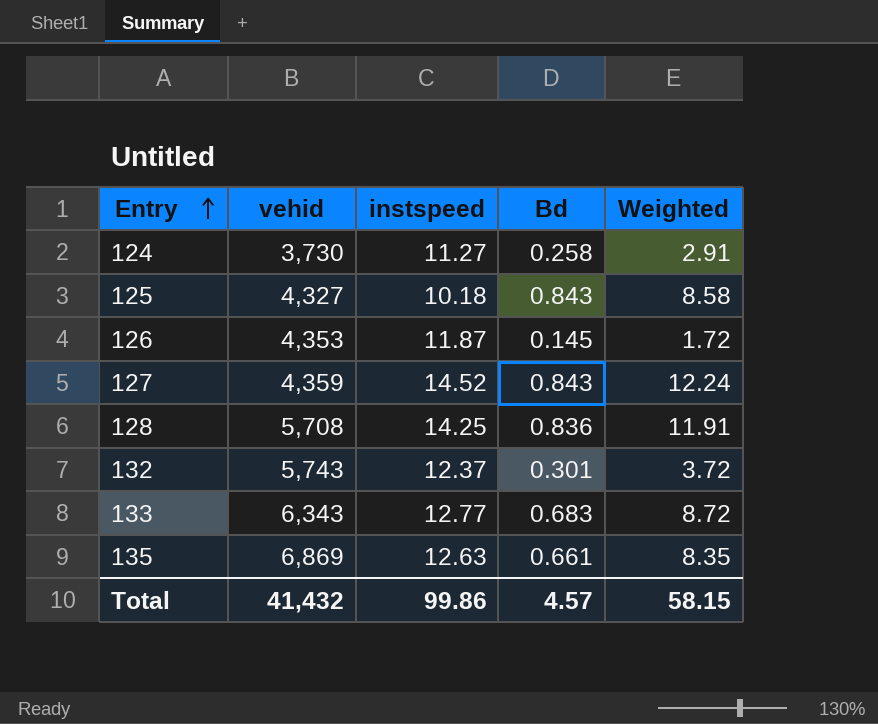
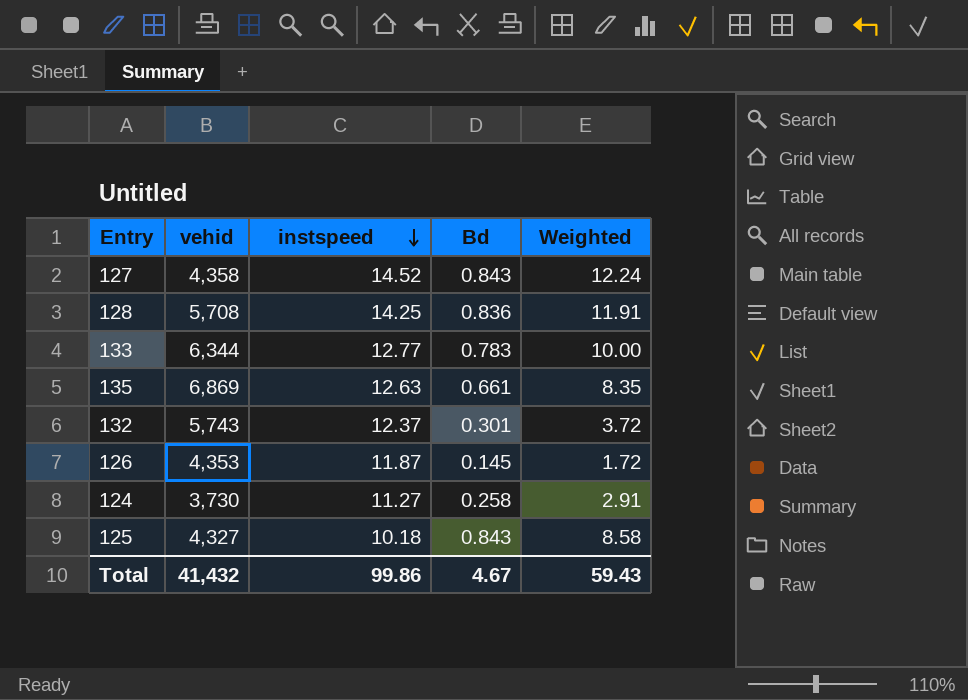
row order: Entry ascending -> instspeed descending
127 | vehid: 4,359 -> 4,358
133 | vehid: 6,343 -> 6,344
133 | Bd: 0.683 -> 0.783
133 | Weighted: 8.72 -> 10.00
Total | Bd: 4.57 -> 4.67
Total | Weighted: 58.15 -> 59.43

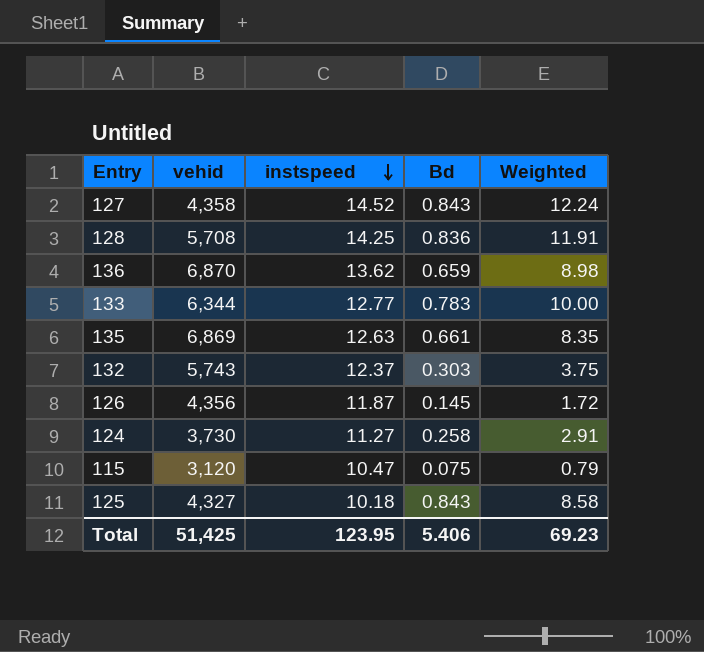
row 136: none -> 6,870 | 13.62 | 0.659 | 8.98
132 | Bd: 0.301 -> 0.303
132 | Weighted: 3.72 -> 3.75
126 | vehid: 4,353 -> 4,356
row 115: none -> 3,120 | 10.47 | 0.075 | 0.79
Total | vehid: 41,432 -> 51,425
Total | instspeed: 99.86 -> 123.95
Total | Bd: 4.67 -> 5.406
Total | Weighted: 59.43 -> 69.23

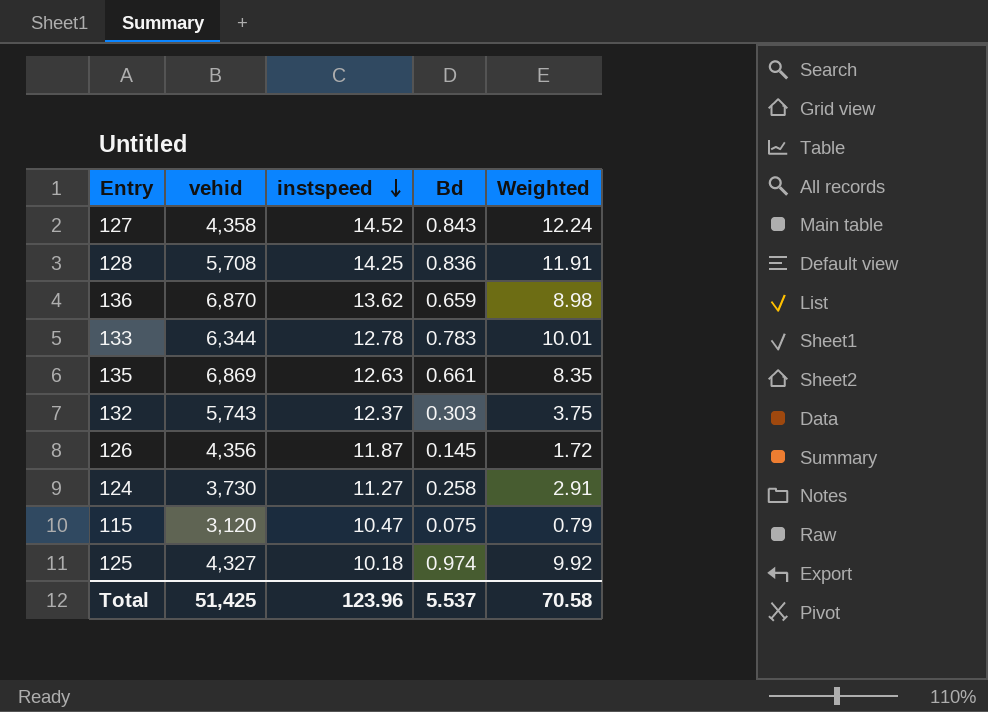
133 | instspeed: 12.77 -> 12.78
133 | Weighted: 10.00 -> 10.01
125 | Bd: 0.843 -> 0.974
125 | Weighted: 8.58 -> 9.92
Total | instspeed: 123.95 -> 123.96
Total | Bd: 5.406 -> 5.537
Total | Weighted: 69.23 -> 70.58

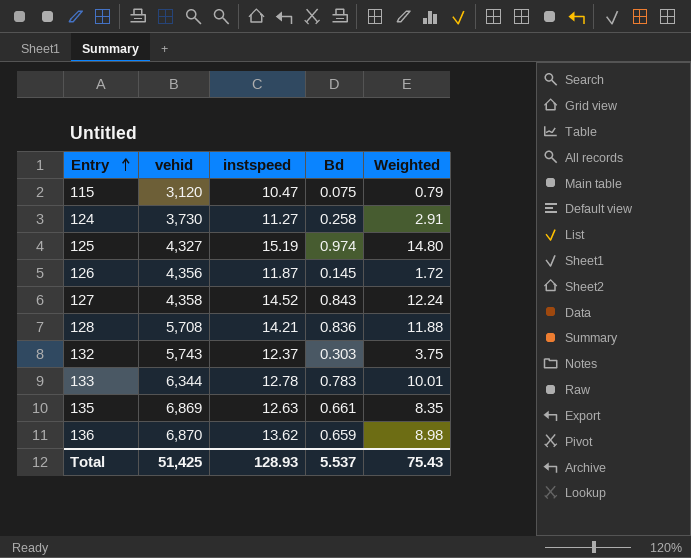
row order: instspeed descending -> Entry ascending
125 | instspeed: 10.18 -> 15.19
125 | Weighted: 9.92 -> 14.80
128 | instspeed: 14.25 -> 14.21
128 | Weighted: 11.91 -> 11.88
Total | instspeed: 123.96 -> 128.93
Total | Weighted: 70.58 -> 75.43

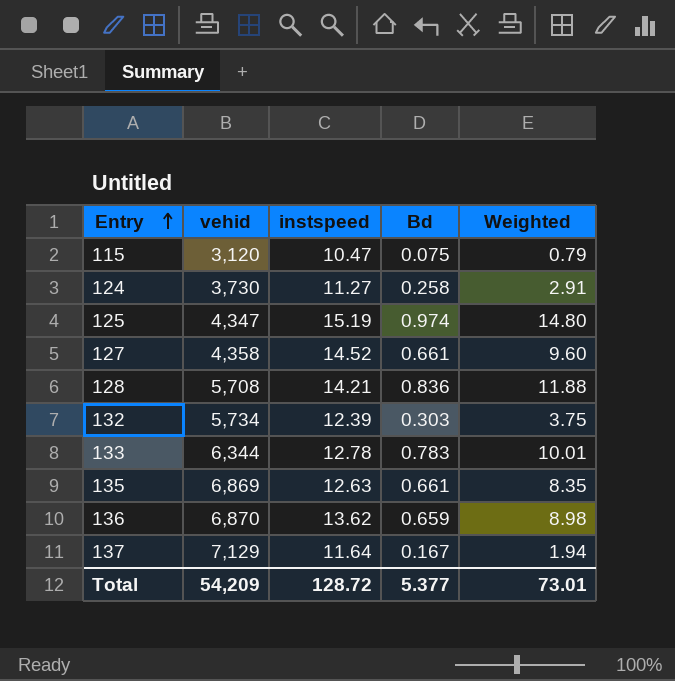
row 126: 4,356 | 11.87 | 0.145 | 1.72 -> none
125 | vehid: 4,327 -> 4,347
127 | Bd: 0.843 -> 0.661
127 | Weighted: 12.24 -> 9.60
132 | vehid: 5,743 -> 5,734
132 | instspeed: 12.37 -> 12.39
row 137: none -> 7,129 | 11.64 | 0.167 | 1.94
Total | vehid: 51,425 -> 54,209
Total | instspeed: 128.93 -> 128.72
Total | Bd: 5.537 -> 5.377
Total | Weighted: 75.43 -> 73.01

